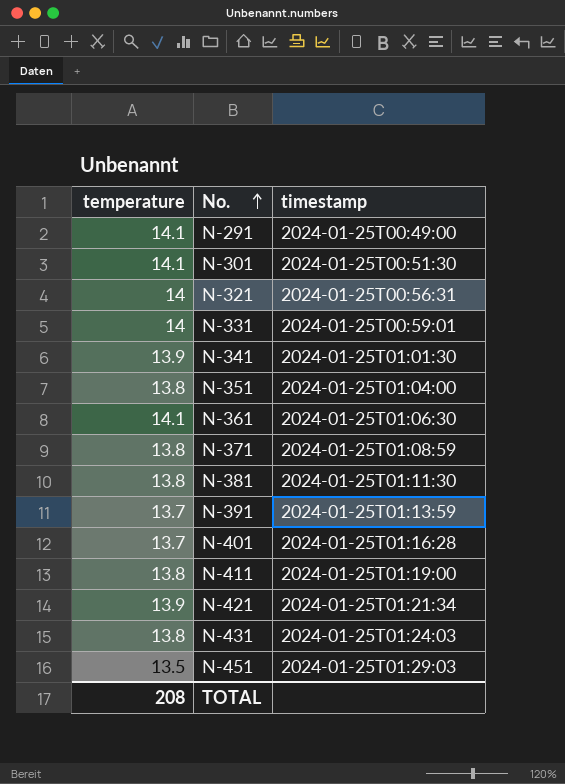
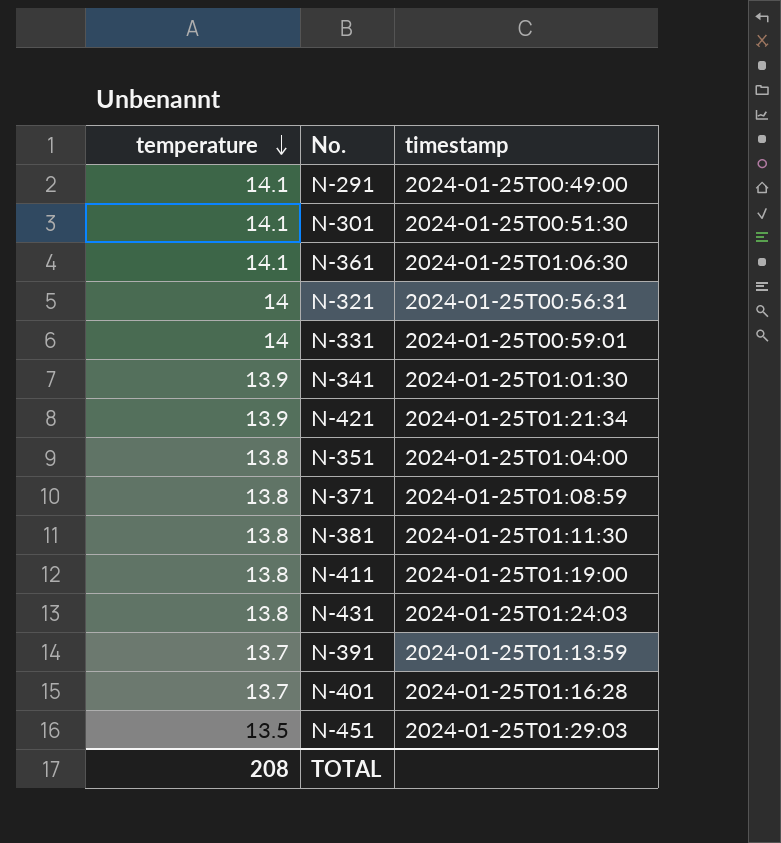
row order: No. ascending -> temperature descending

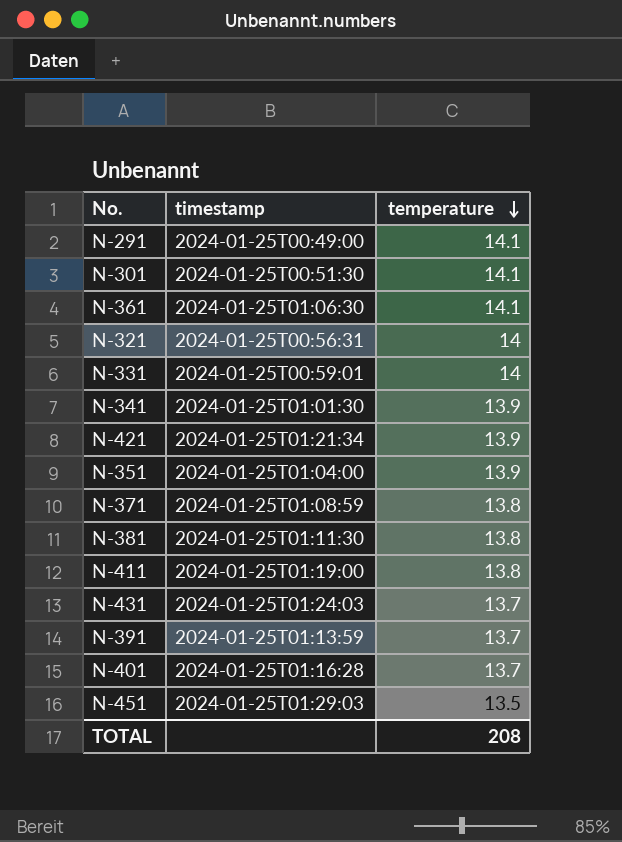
column temperature | position: 1 -> 3
N-351 | temperature: 13.8 -> 13.9
N-431 | temperature: 13.8 -> 13.7

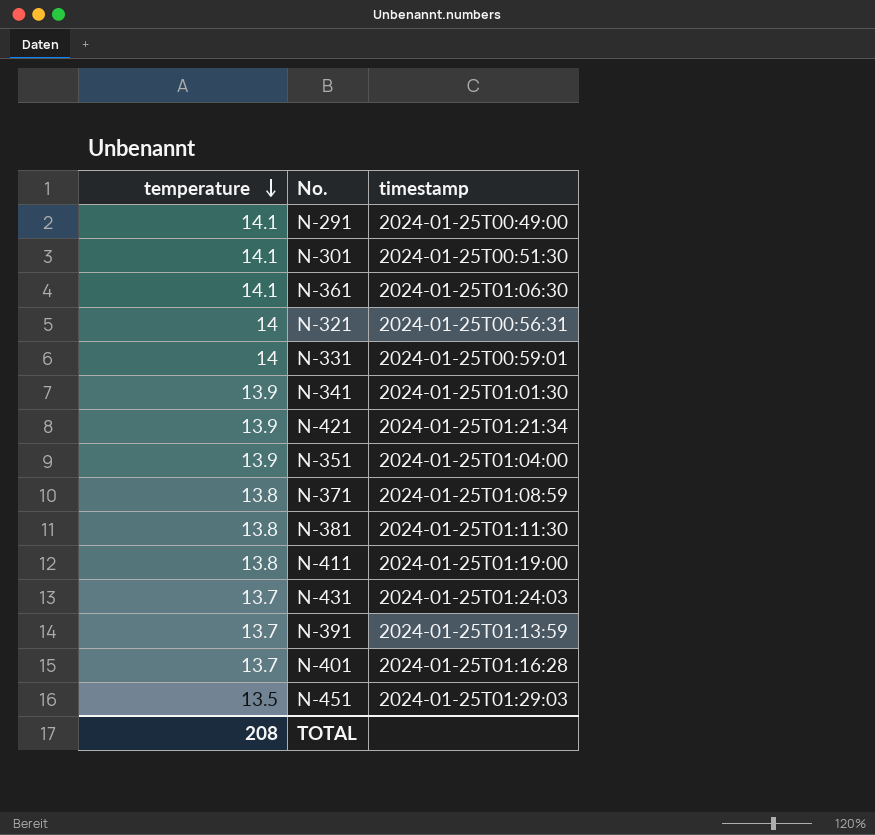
column temperature | position: 3 -> 1

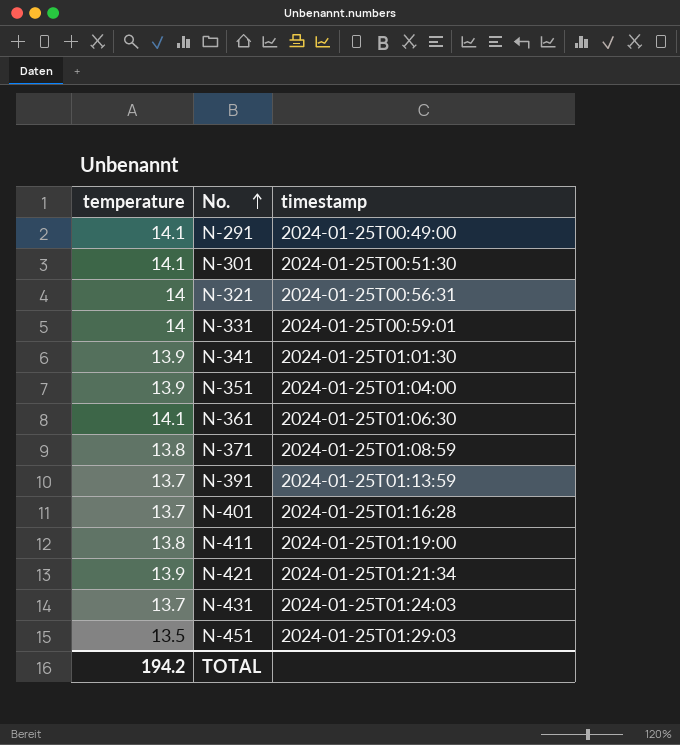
row order: temperature descending -> No. ascending
row N-381: 13.8 | 2024-01-25T01:11:30 -> none
TOTAL | temperature: 208 -> 194.2

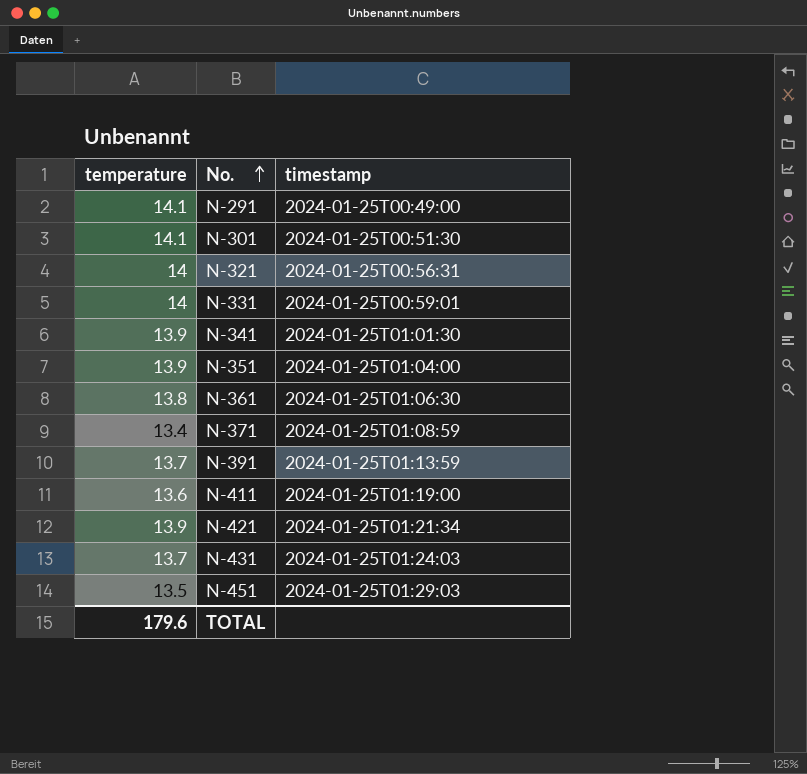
row N-401: 13.7 | 2024-01-25T01:16:28 -> none
N-361 | temperature: 14.1 -> 13.8
N-371 | temperature: 13.8 -> 13.4
N-411 | temperature: 13.8 -> 13.6
TOTAL | temperature: 194.2 -> 179.6

